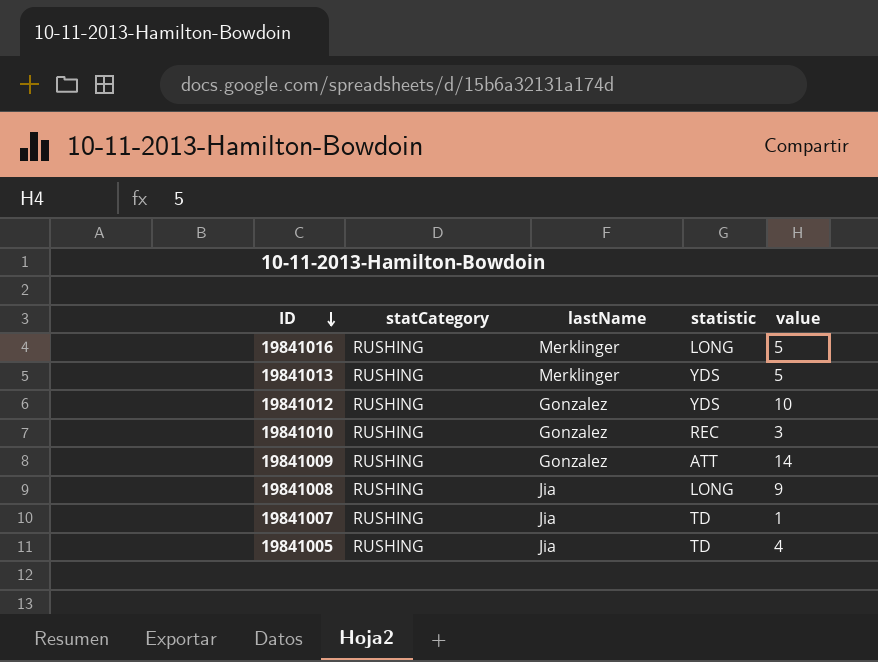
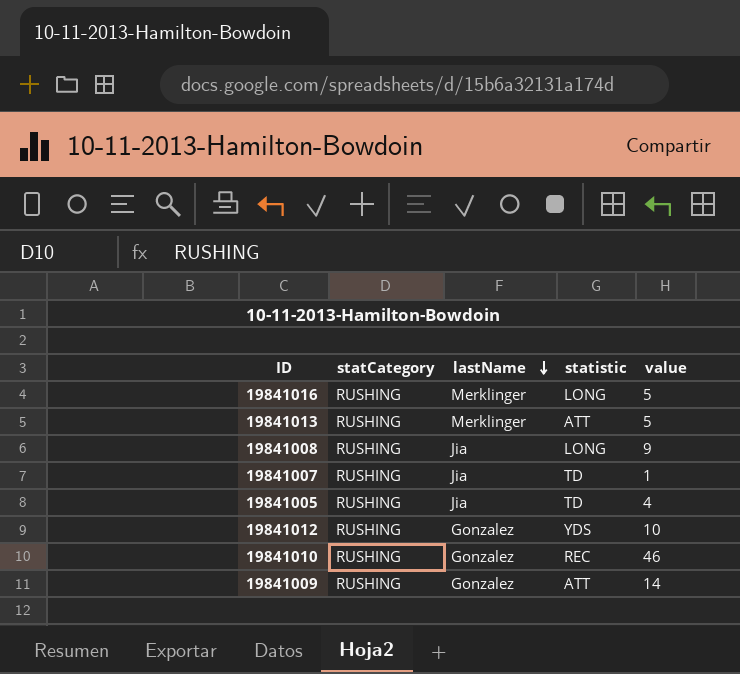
row order: ID descending -> lastName descending
19841013 | statistic: YDS -> ATT
19841010 | value: 3 -> 46

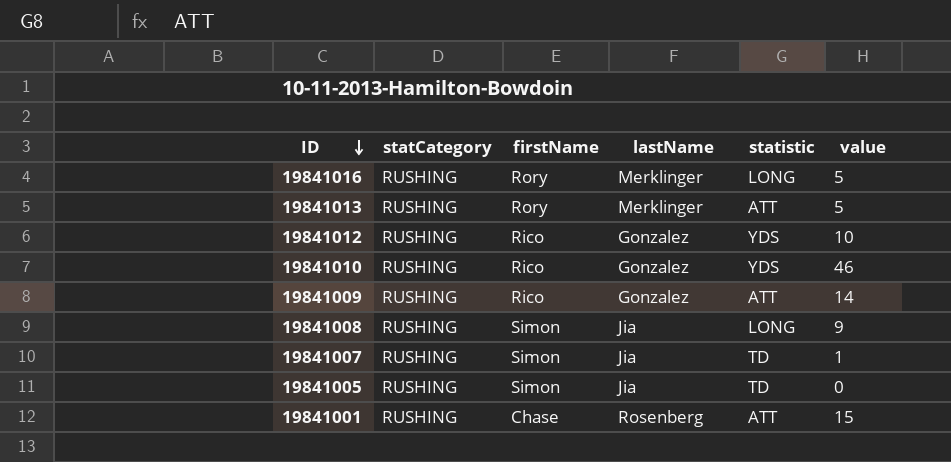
row order: lastName descending -> ID descending
column firstName | position: none -> 3
19841010 | statistic: REC -> YDS
19841005 | value: 4 -> 0
row 19841001: none -> RUSHING | Chase | Rosenberg | ATT | 15

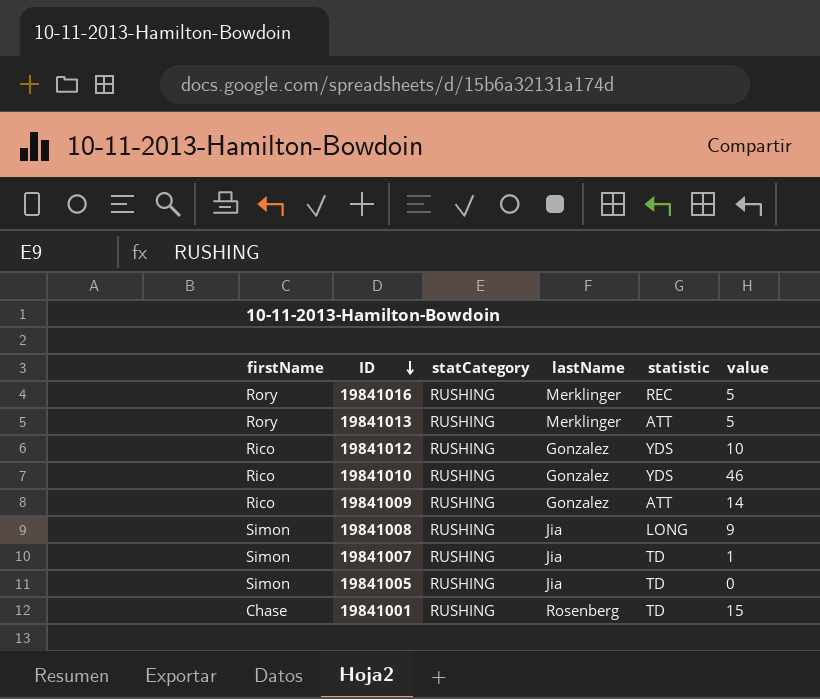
column firstName | position: 3 -> 1
19841016 | statistic: LONG -> REC
19841001 | statistic: ATT -> TD

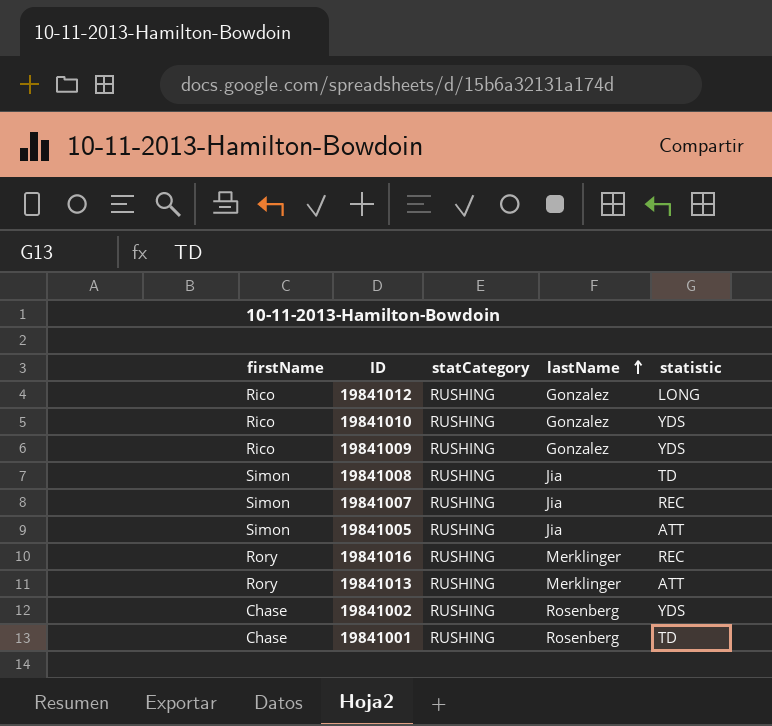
row order: ID descending -> lastName ascending
column value | position: 6 -> none
19841012 | statistic: YDS -> LONG
19841009 | statistic: ATT -> YDS
19841008 | statistic: LONG -> TD
19841007 | statistic: TD -> REC
19841005 | statistic: TD -> ATT
row 19841002: none -> Chase | RUSHING | Rosenberg | YDS

